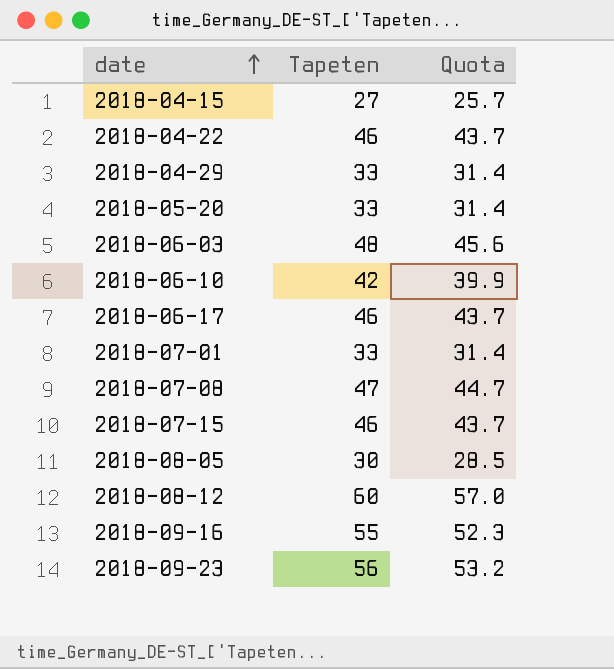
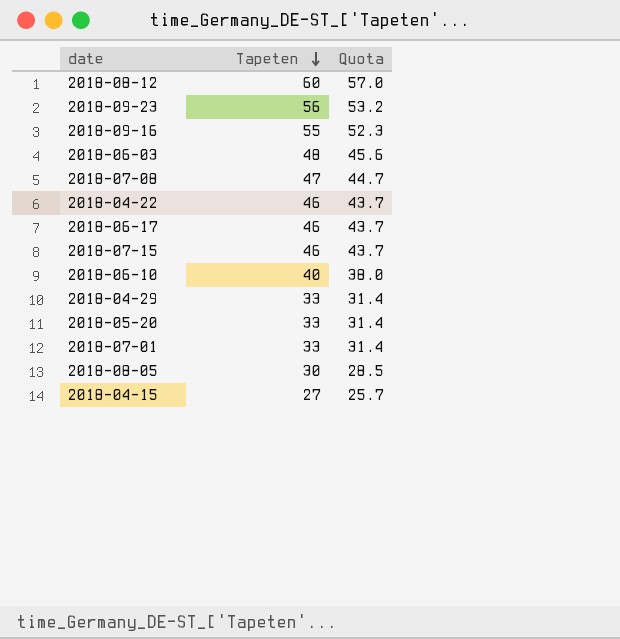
row order: date ascending -> Tapeten descending
2018-06-10 | Tapeten: 42 -> 40
2018-06-10 | Quota: 39.9 -> 38.0

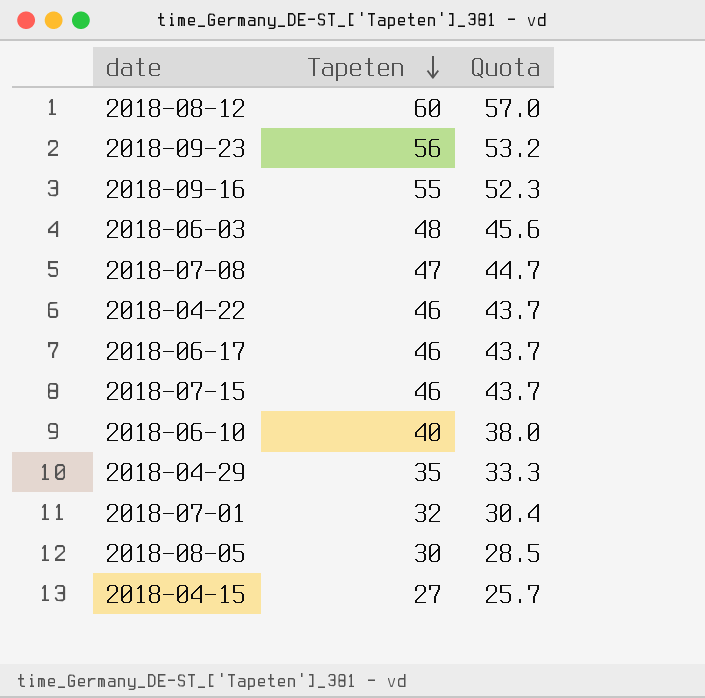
row 2018-05-20: 33 | 31.4 -> none
2018-04-29 | Tapeten: 33 -> 35
2018-04-29 | Quota: 31.4 -> 33.3
2018-07-01 | Tapeten: 33 -> 32
2018-07-01 | Quota: 31.4 -> 30.4

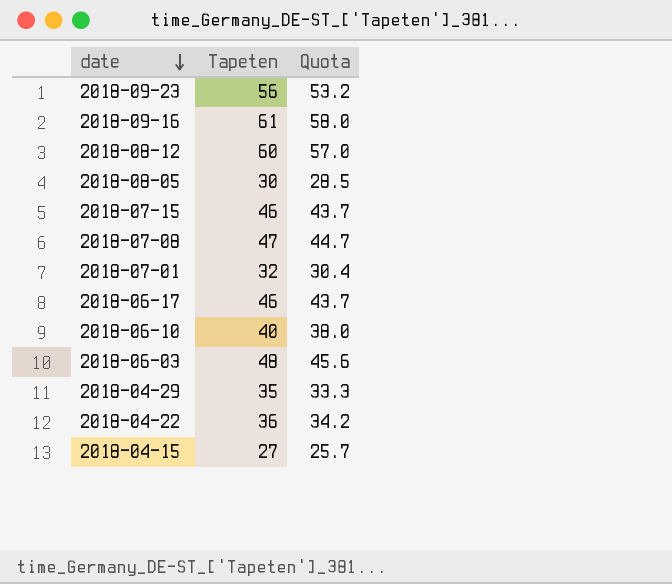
row order: Tapeten descending -> date descending
2018-09-16 | Tapeten: 55 -> 61
2018-09-16 | Quota: 52.3 -> 58.0
2018-04-22 | Tapeten: 46 -> 36
2018-04-22 | Quota: 43.7 -> 34.2

